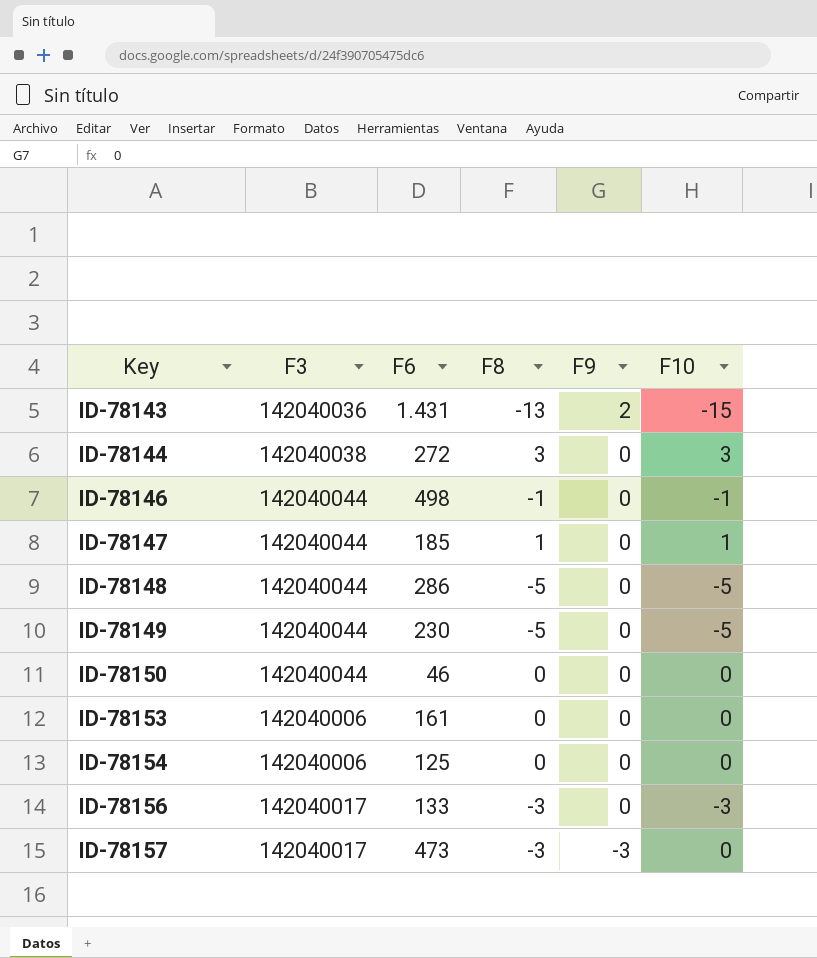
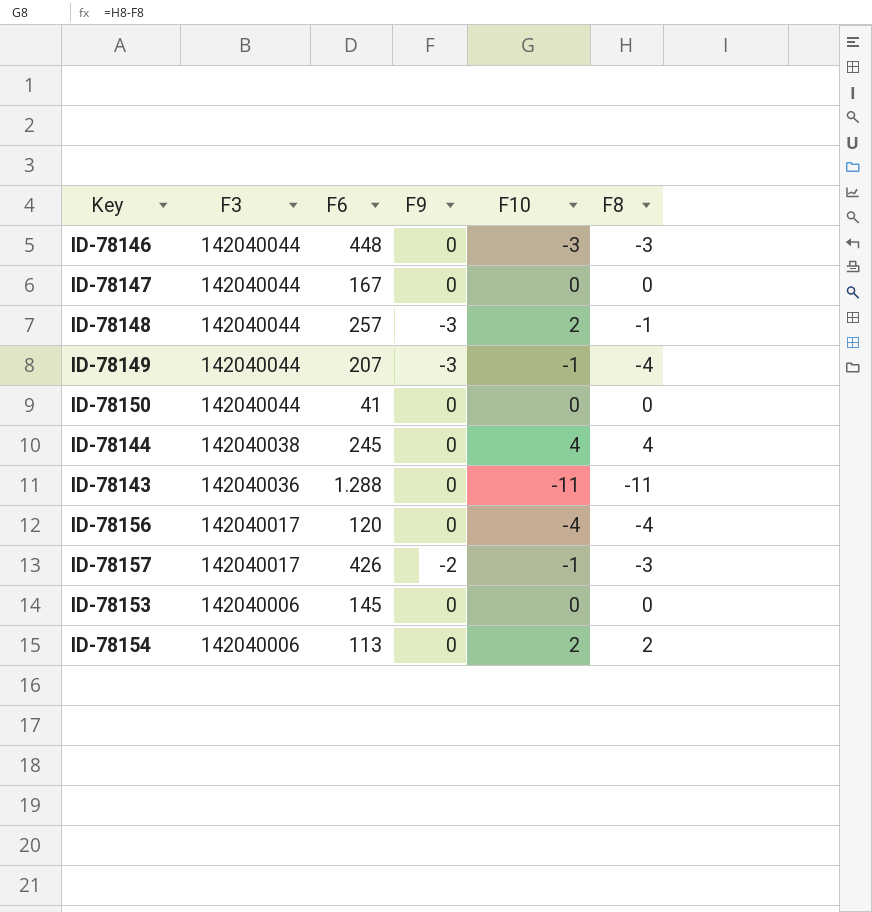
row order: Key ascending -> F3 descending
column F8 | position: 4 -> 6
ID-78146 | F6: 498 -> 448
ID-78146 | F10: -1 -> -3
ID-78146 | F8: -1 -> -3
ID-78147 | F6: 185 -> 167
ID-78147 | F10: 1 -> 0
ID-78147 | F8: 1 -> 0
ID-78148 | F6: 286 -> 257
ID-78148 | F9: 0 -> -3
ID-78148 | F10: -5 -> 2
ID-78148 | F8: -5 -> -1
ID-78149 | F6: 230 -> 207
ID-78149 | F9: 0 -> -3
ID-78149 | F10: -5 -> -1
ID-78149 | F8: -5 -> -4
ID-78150 | F6: 46 -> 41
ID-78144 | F6: 272 -> 245
ID-78144 | F10: 3 -> 4
ID-78144 | F8: 3 -> 4
ID-78143 | F6: 1.431 -> 1.288
ID-78143 | F9: 2 -> 0
ID-78143 | F10: -15 -> -11
ID-78143 | F8: -13 -> -11
ID-78156 | F6: 133 -> 120
ID-78156 | F10: -3 -> -4
ID-78156 | F8: -3 -> -4
ID-78157 | F6: 473 -> 426
ID-78157 | F9: -3 -> -2
ID-78157 | F10: 0 -> -1
ID-78153 | F6: 161 -> 145
ID-78154 | F6: 125 -> 113
ID-78154 | F10: 0 -> 2
ID-78154 | F8: 0 -> 2

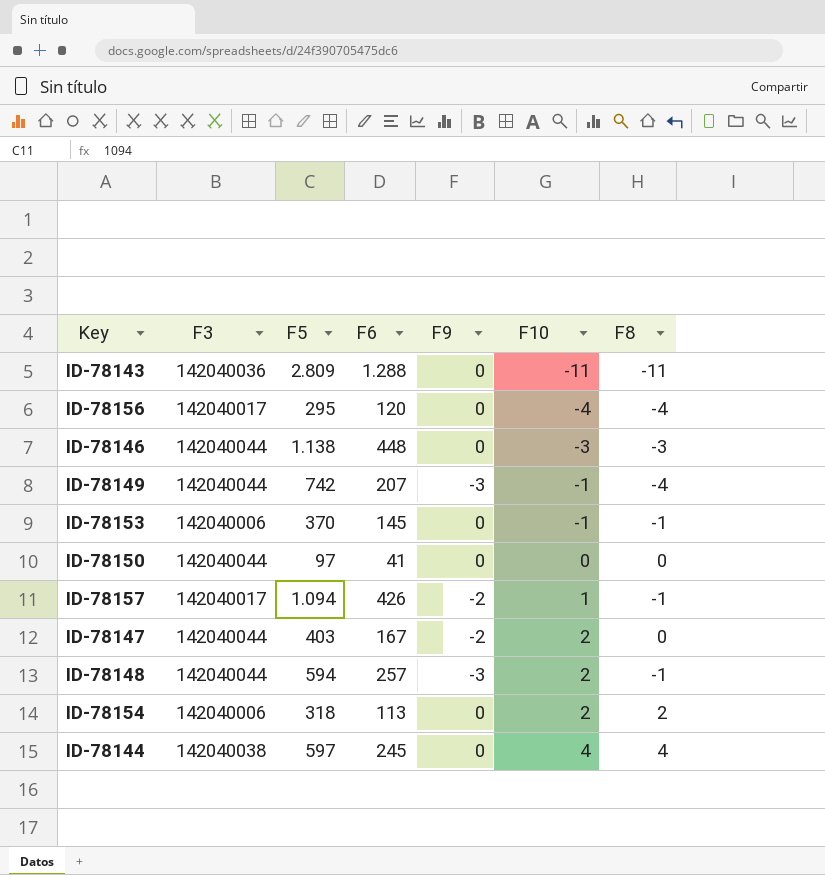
row order: F3 descending -> F10 ascending
column F5 | position: none -> 3
ID-78153 | F10: 0 -> -1
ID-78153 | F8: 0 -> -1
ID-78157 | F10: -1 -> 1
ID-78157 | F8: -3 -> -1
ID-78147 | F9: 0 -> -2
ID-78147 | F10: 0 -> 2

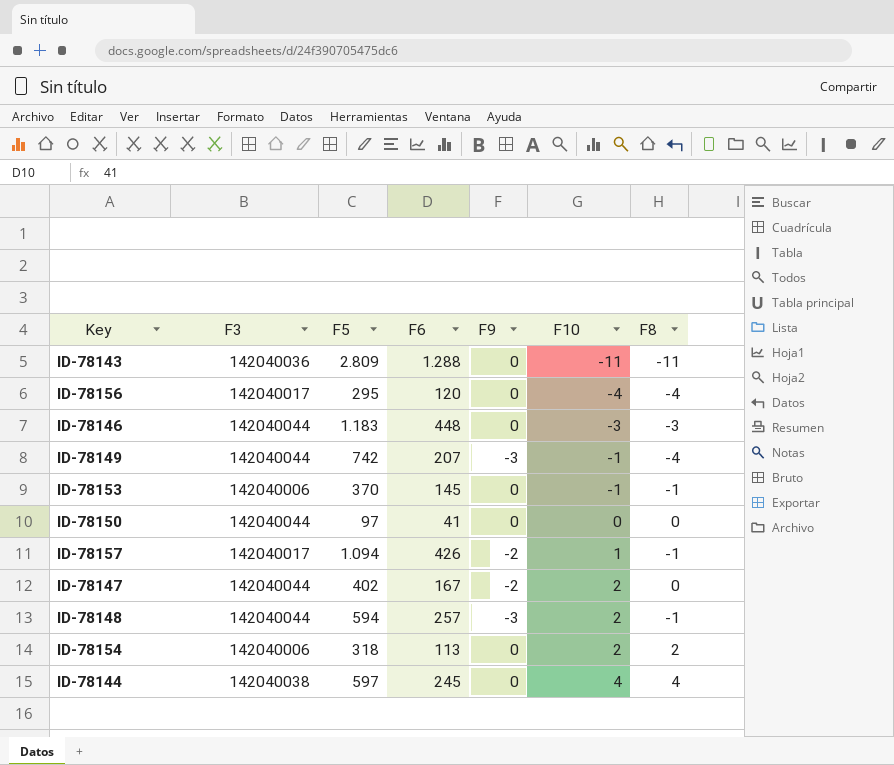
ID-78146 | F5: 1.138 -> 1.183
ID-78147 | F5: 403 -> 402

